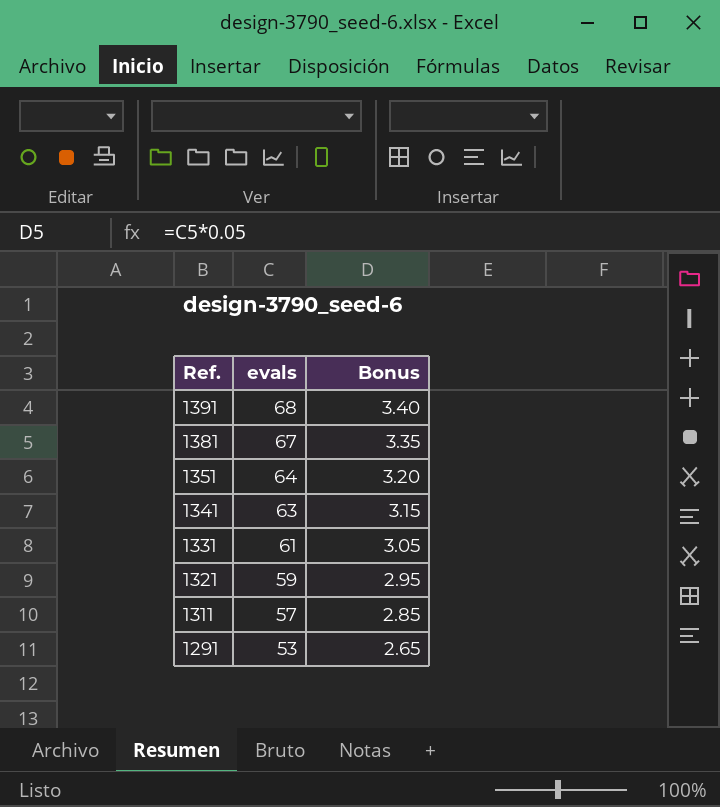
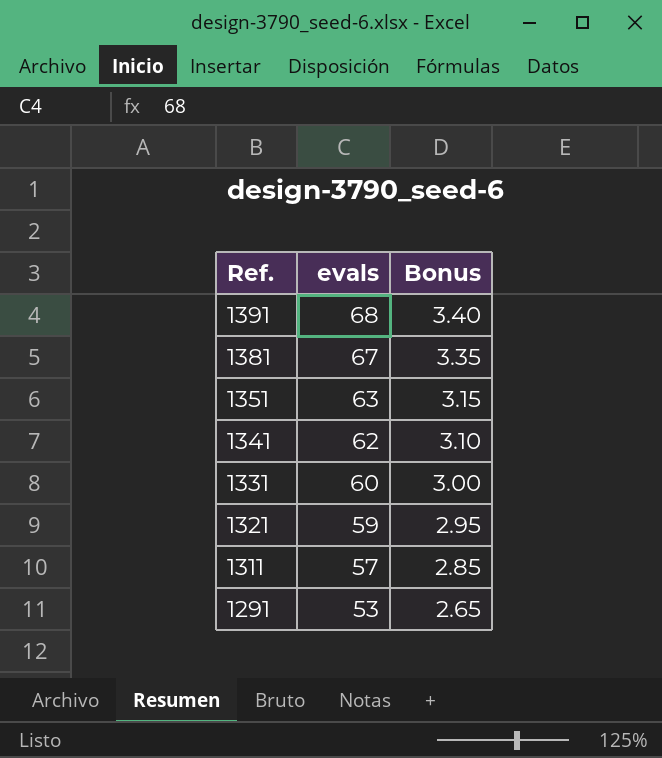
1351 | evals: 64 -> 63
1351 | Bonus: 3.20 -> 3.15
1341 | evals: 63 -> 62
1341 | Bonus: 3.15 -> 3.10
1331 | evals: 61 -> 60
1331 | Bonus: 3.05 -> 3.00

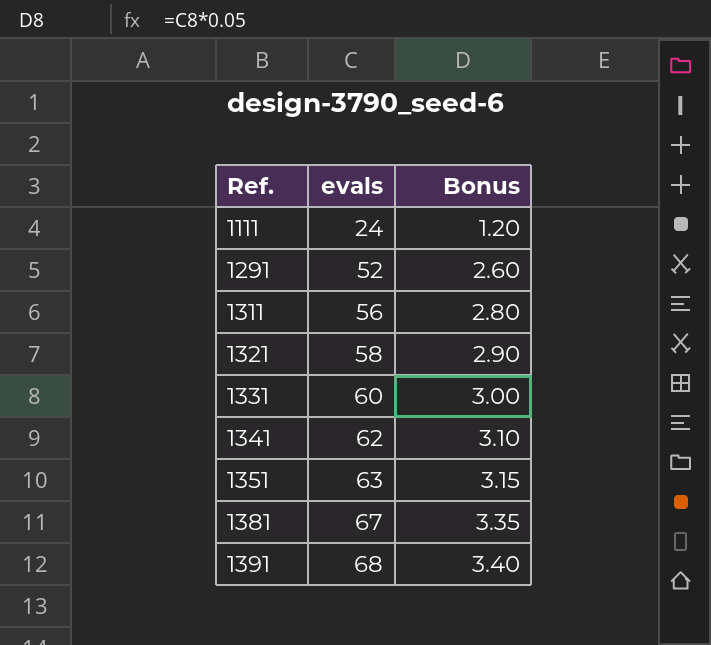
row order: Ref. descending -> Ref. ascending
row 1111: none -> 24 | 1.20
1291 | evals: 53 -> 52
1291 | Bonus: 2.65 -> 2.60
1311 | evals: 57 -> 56
1311 | Bonus: 2.85 -> 2.80
1321 | evals: 59 -> 58
1321 | Bonus: 2.95 -> 2.90

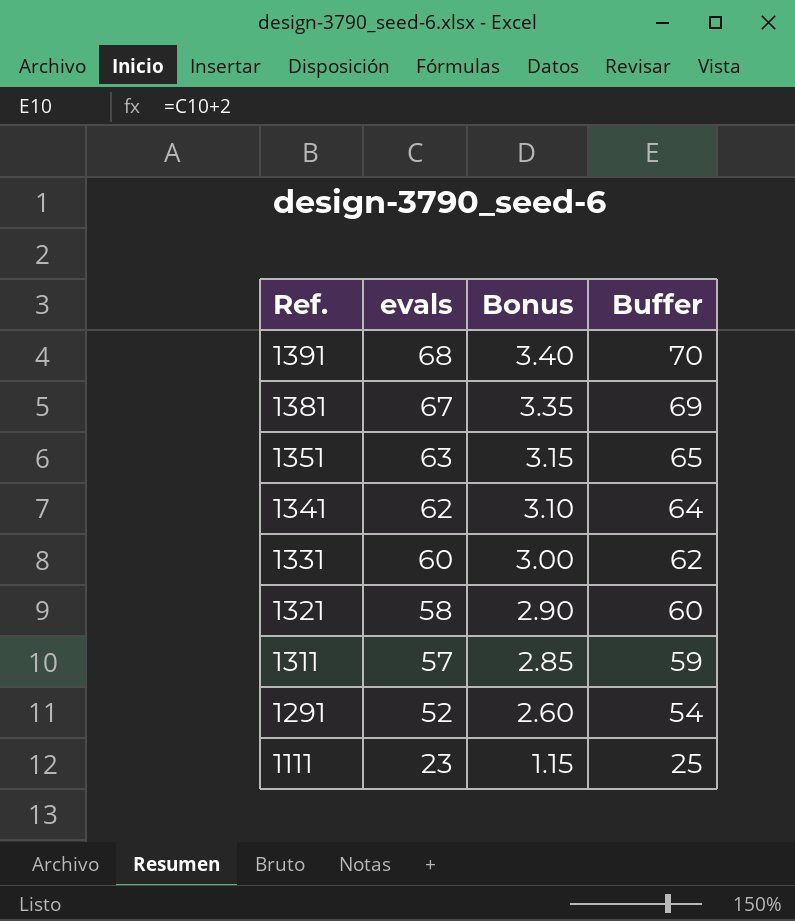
row order: Ref. ascending -> Ref. descending
column Buffer | formula: none -> [evals] + 2
1311 | evals: 56 -> 57
1311 | Bonus: 2.80 -> 2.85
1111 | evals: 24 -> 23
1111 | Bonus: 1.20 -> 1.15

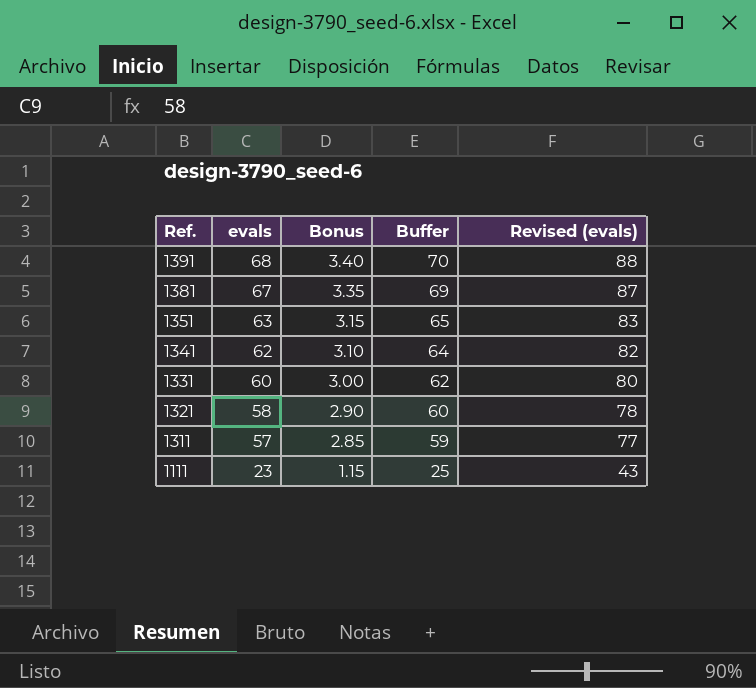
column Revised (evals) | formula: none -> [evals] + 20
row 1291: 52 | 2.60 | 54 -> none

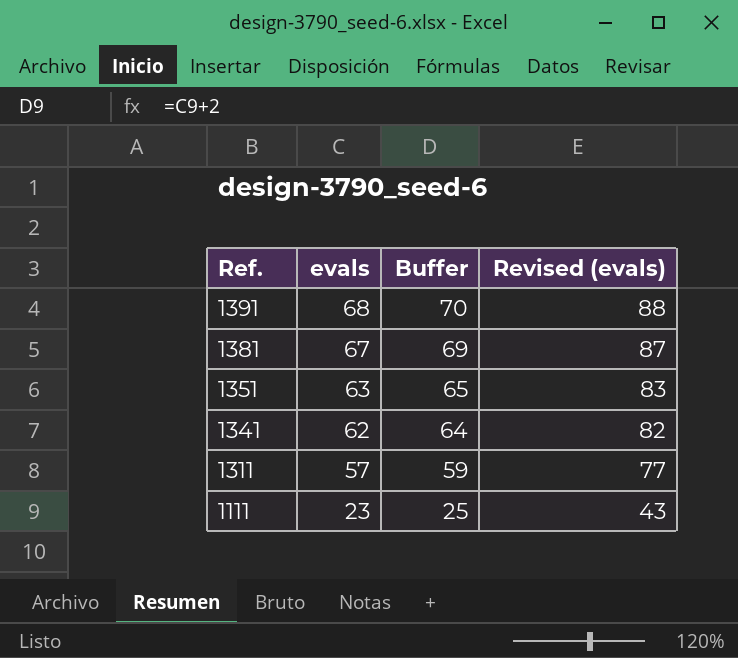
column Bonus | formula: [evals] * 0.05 -> none
row 1331: 60 | 3.00 | 62 | 80 -> none
row 1321: 58 | 2.90 | 60 | 78 -> none

